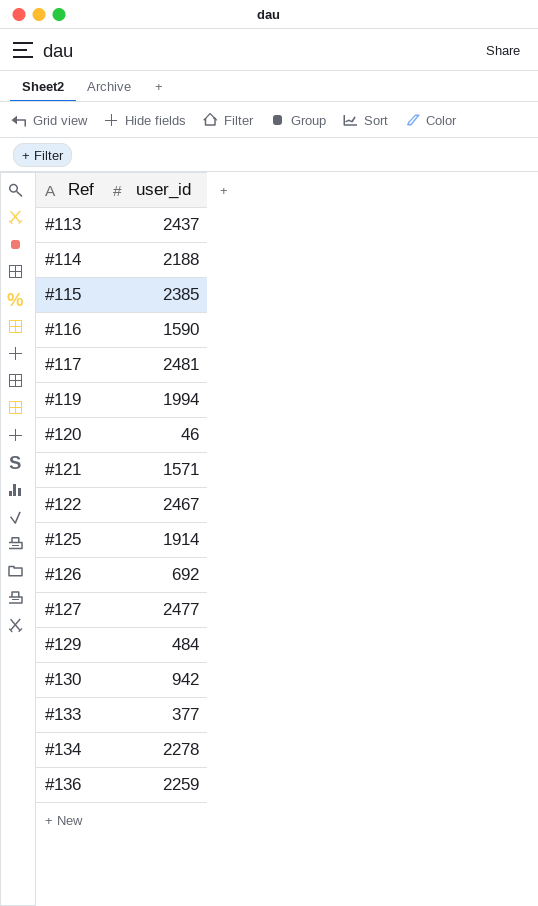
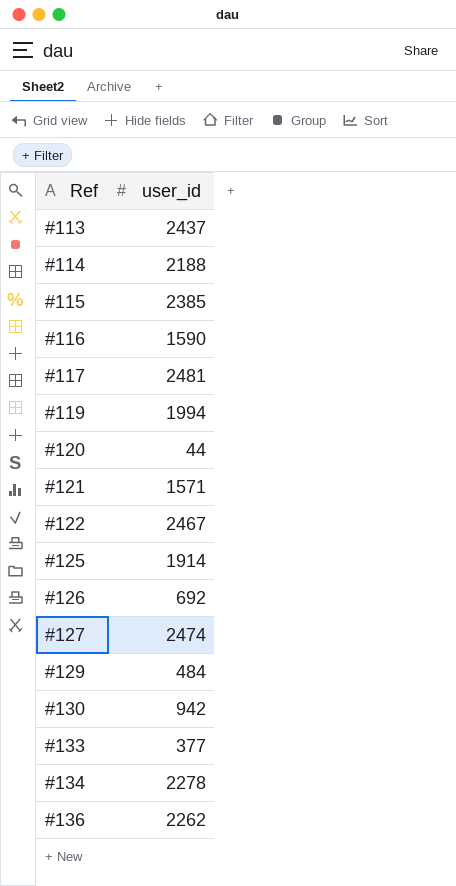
#120 | user_id: 46 -> 44
#127 | user_id: 2477 -> 2474
#136 | user_id: 2259 -> 2262

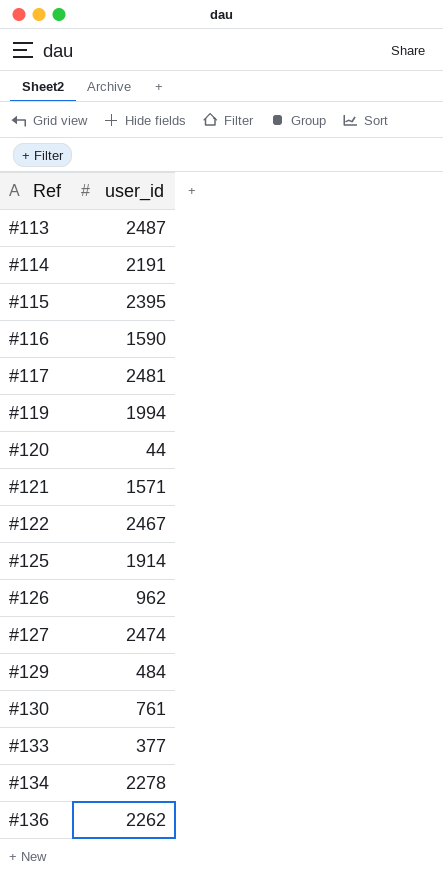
#113 | user_id: 2437 -> 2487
#114 | user_id: 2188 -> 2191
#115 | user_id: 2385 -> 2395
#126 | user_id: 692 -> 962
#130 | user_id: 942 -> 761

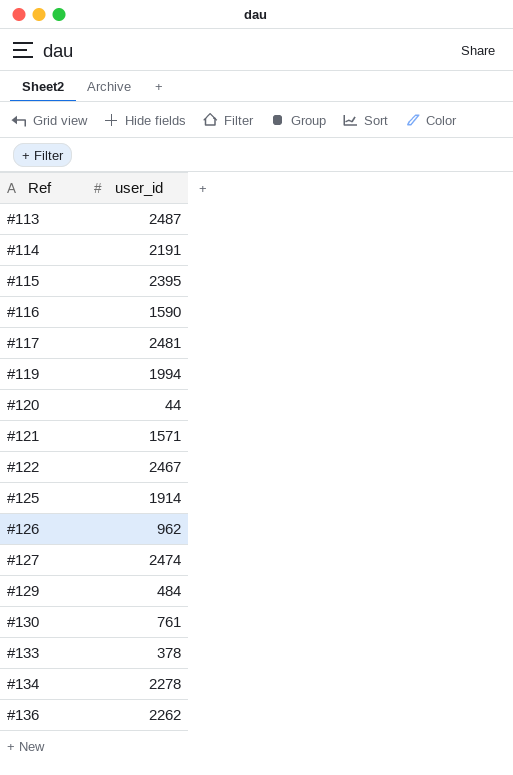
#133 | user_id: 377 -> 378

